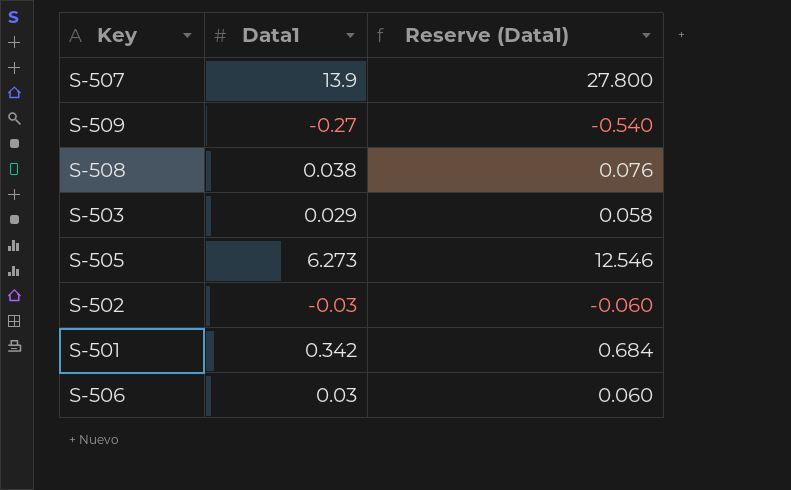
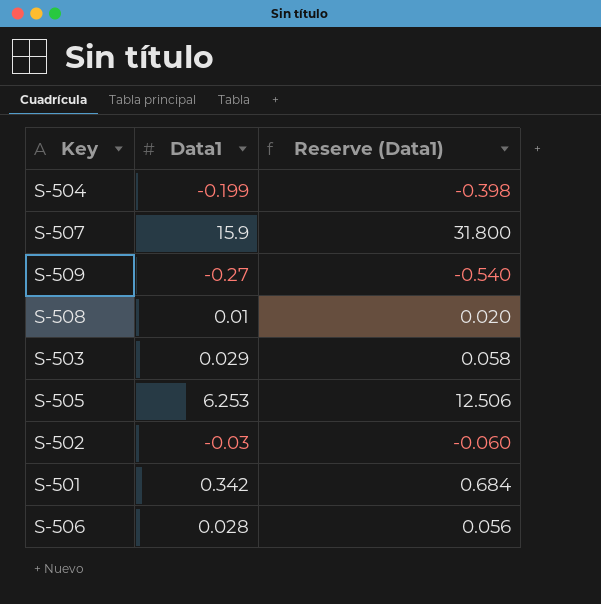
row S-504: none -> -0.199 | -0.398
S-507 | Data1: 13.9 -> 15.9
S-507 | Reserve (Data1): 27.800 -> 31.800
S-508 | Data1: 0.038 -> 0.01
S-508 | Reserve (Data1): 0.076 -> 0.020
S-505 | Data1: 6.273 -> 6.253
S-505 | Reserve (Data1): 12.546 -> 12.506
S-506 | Data1: 0.03 -> 0.028
S-506 | Reserve (Data1): 0.060 -> 0.056

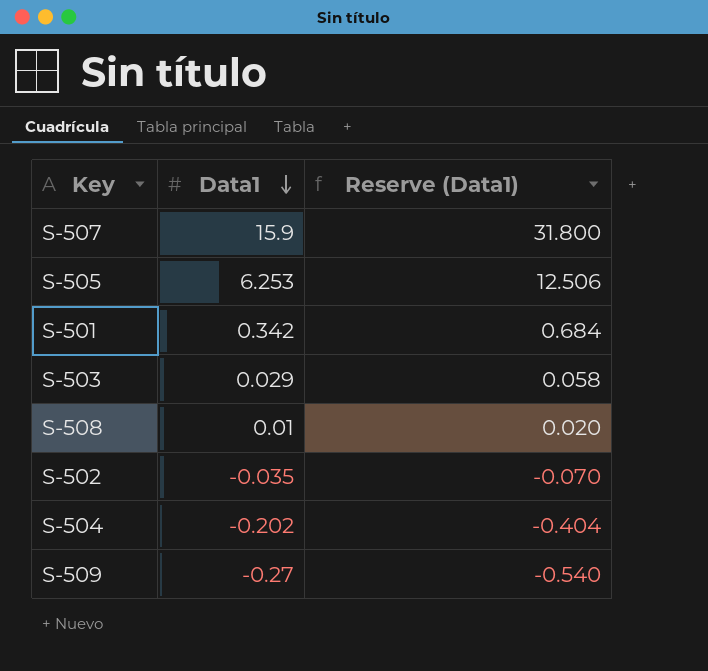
row order: none -> Data1 descending
row S-506: 0.028 | 0.056 -> none
S-502 | Data1: -0.03 -> -0.035
S-502 | Reserve (Data1): -0.060 -> -0.070
S-504 | Data1: -0.199 -> -0.202
S-504 | Reserve (Data1): -0.398 -> -0.404

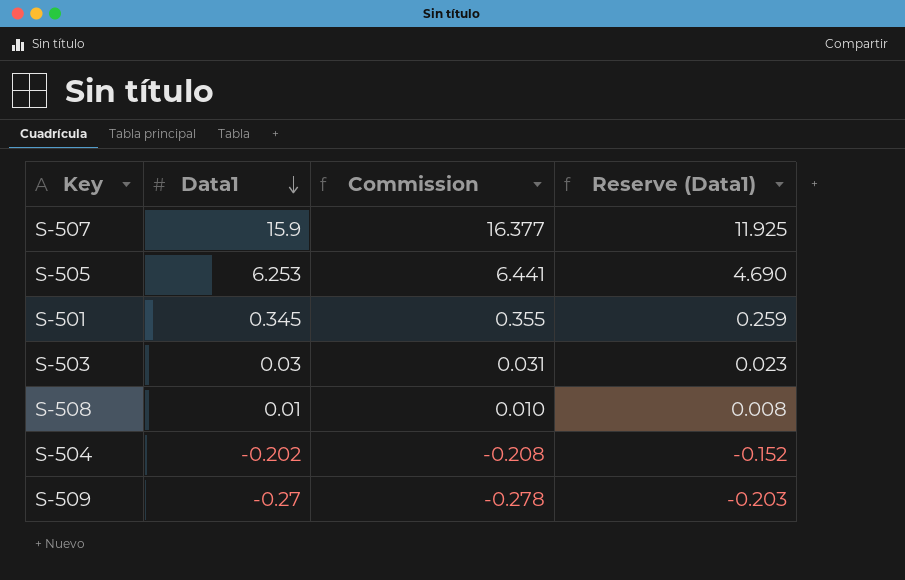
column Commission | formula: none -> [Data1] * 1.03
column Reserve (Data1) | formula: [Data1] * 2 -> [Data1] * 0.75
row S-502: -0.035 | -0.070 -> none
S-501 | Data1: 0.342 -> 0.345
S-503 | Data1: 0.029 -> 0.03

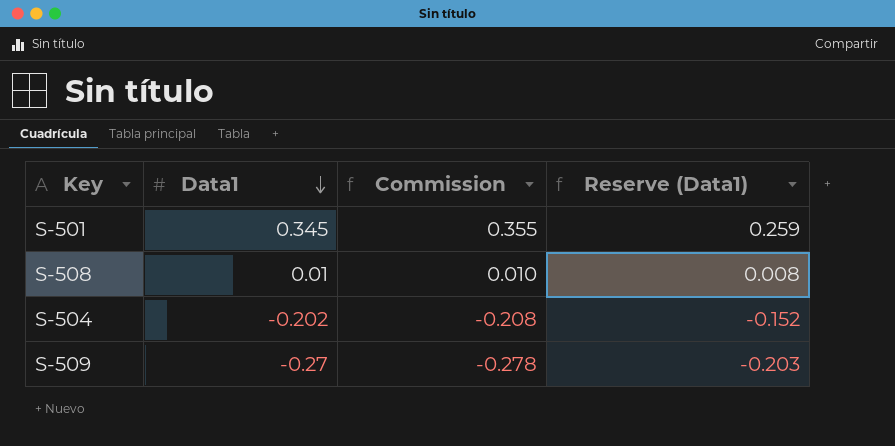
row S-507: 15.9 | 16.377 | 11.925 -> none
row S-505: 6.253 | 6.441 | 4.690 -> none
row S-503: 0.03 | 0.031 | 0.023 -> none

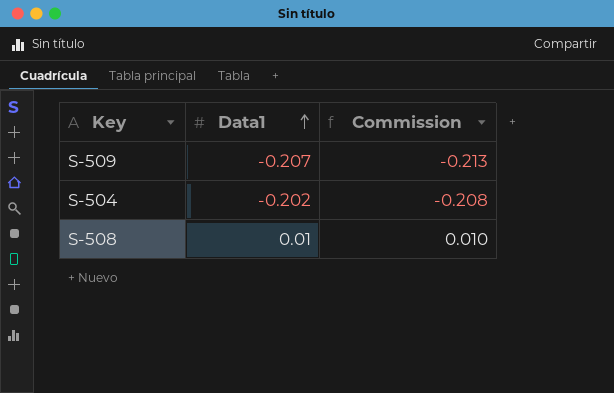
row order: Data1 descending -> Data1 ascending
column Reserve (Data1) | formula: [Data1] * 0.75 -> none
row S-501: 0.345 | 0.355 | 0.259 -> none
S-509 | Data1: -0.27 -> -0.207
S-509 | Commission: -0.278 -> -0.213

